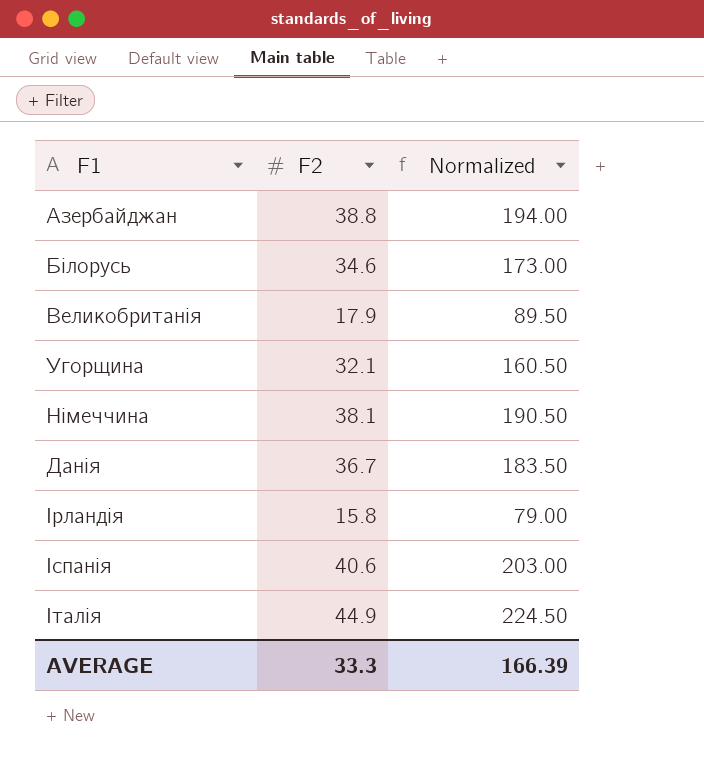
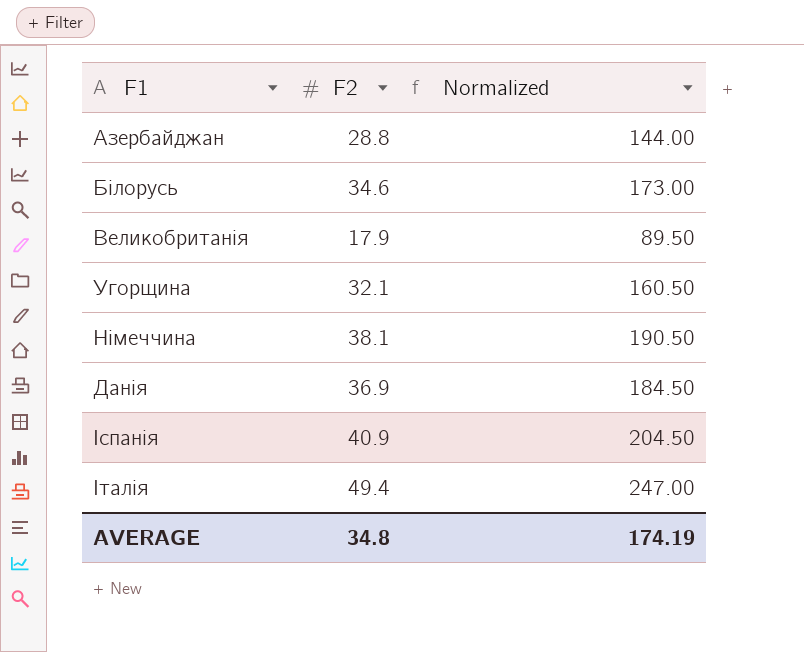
row Ірландія: 15.8 | 79.00 -> none
Азербайджан | F2: 38.8 -> 28.8
Азербайджан | Normalized: 194.00 -> 144.00
Данія | F2: 36.7 -> 36.9
Данія | Normalized: 183.50 -> 184.50
Іспанія | F2: 40.6 -> 40.9
Іспанія | Normalized: 203.00 -> 204.50
Італія | F2: 44.9 -> 49.4
Італія | Normalized: 224.50 -> 247.00
AVERAGE | F2: 33.3 -> 34.8
AVERAGE | Normalized: 166.39 -> 174.19

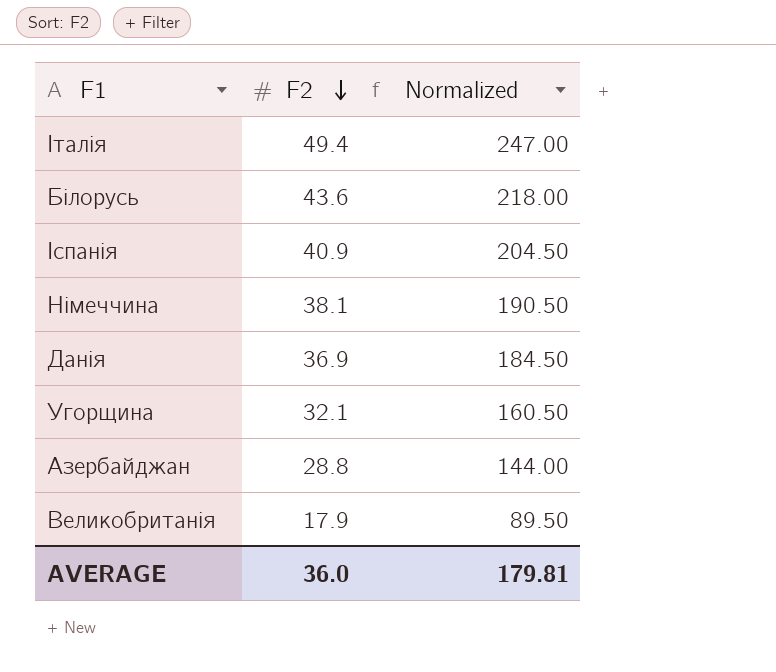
row order: none -> F2 descending
Білорусь | F2: 34.6 -> 43.6
Білорусь | Normalized: 173.00 -> 218.00
AVERAGE | F2: 34.8 -> 36.0
AVERAGE | Normalized: 174.19 -> 179.81

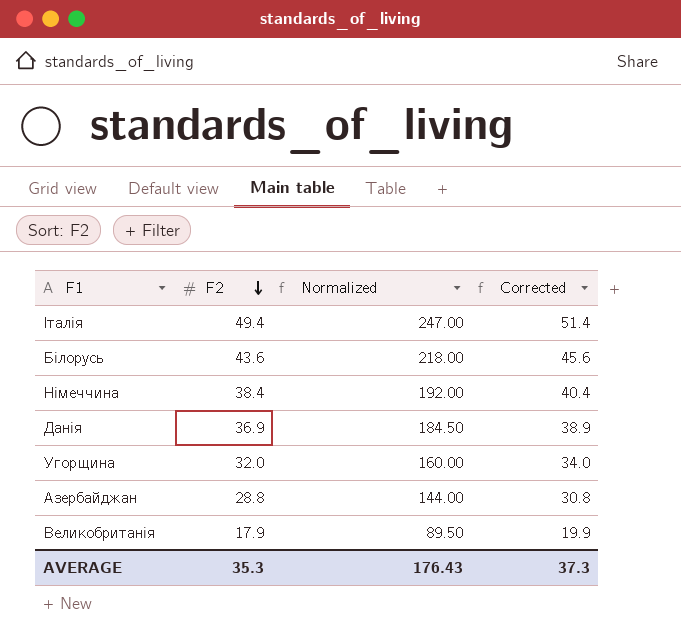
column Corrected | formula: none -> [F2] + 2
row Іспанія: 40.9 | 204.50 -> none
Німеччина | F2: 38.1 -> 38.4
Німеччина | Normalized: 190.50 -> 192.00
Угорщина | F2: 32.1 -> 32.0
Угорщина | Normalized: 160.50 -> 160.00
AVERAGE | F2: 36.0 -> 35.3
AVERAGE | Normalized: 179.81 -> 176.43

